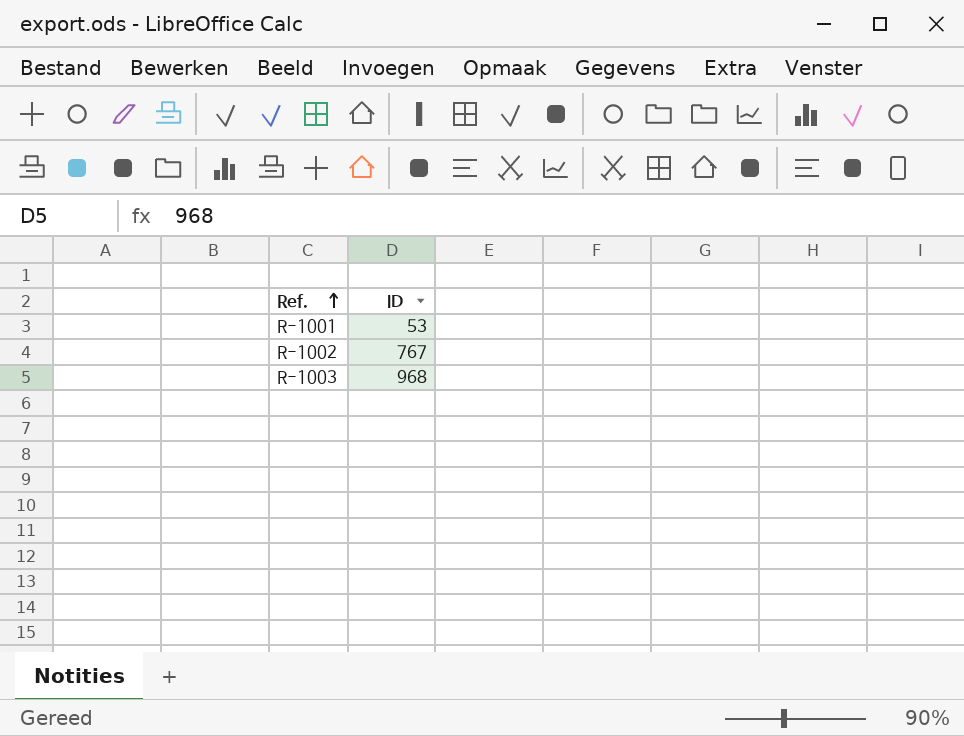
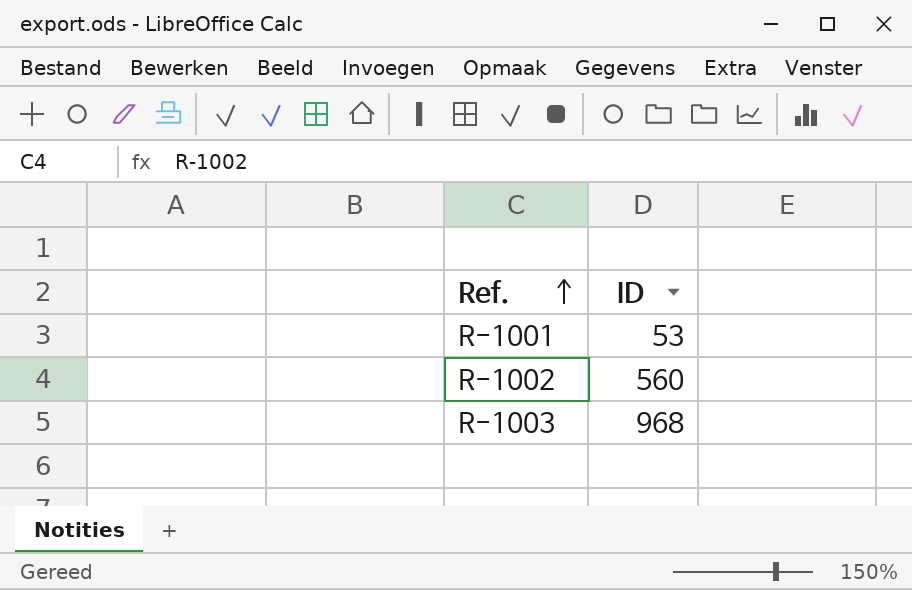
R-1002 | ID: 767 -> 560

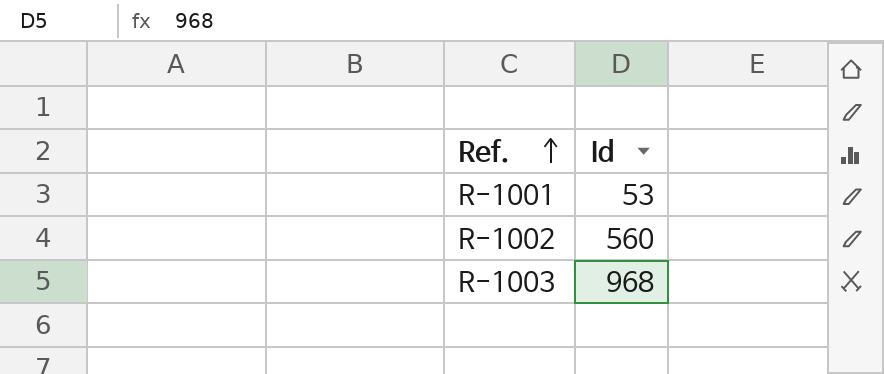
column name: ID -> Id

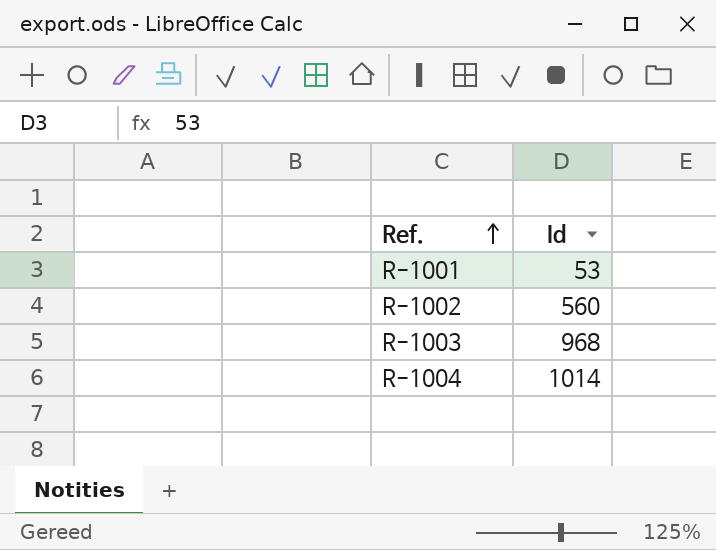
row R-1004: none -> 1014

